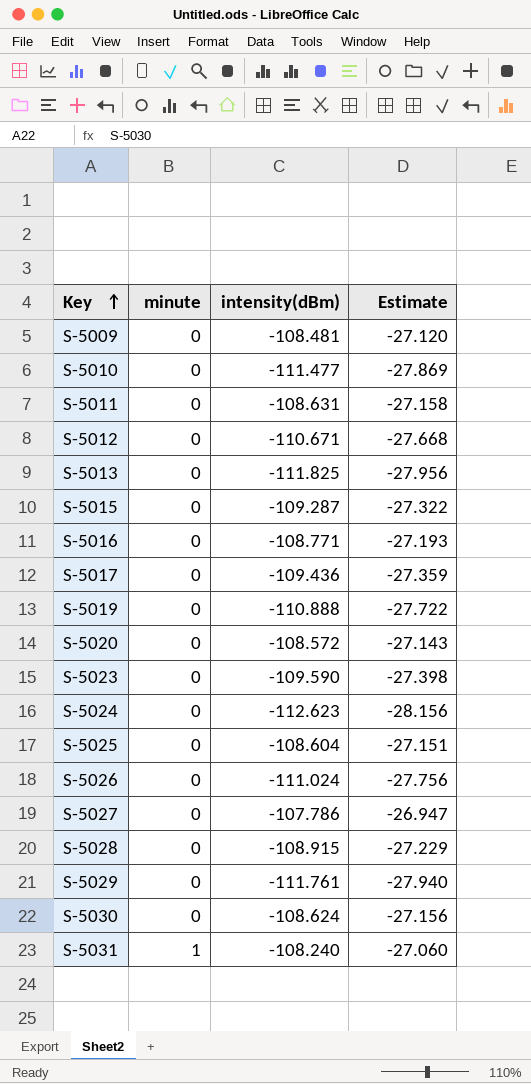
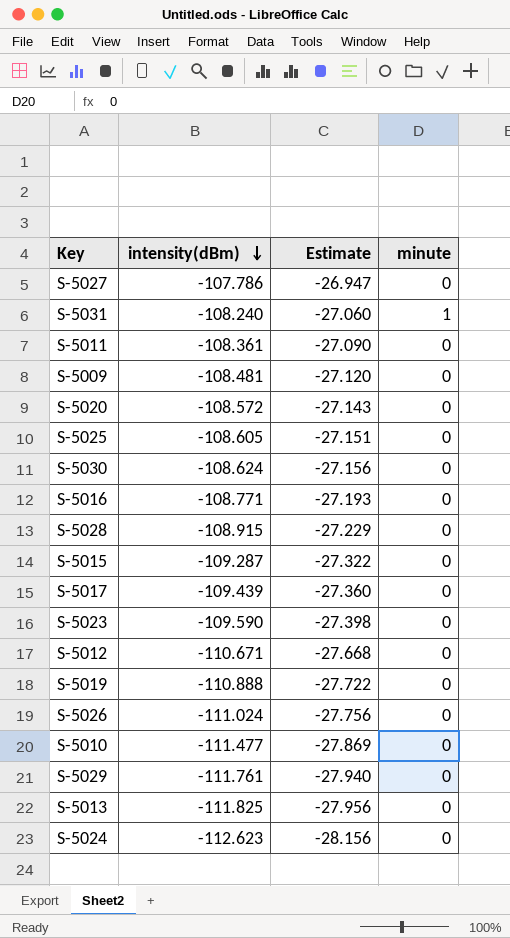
row order: Key ascending -> intensity(dBm) descending
column minute | position: 2 -> 4
S-5011 | intensity(dBm): -108.631 -> -108.361
S-5011 | Estimate: -27.158 -> -27.090
S-5025 | intensity(dBm): -108.604 -> -108.605
S-5017 | intensity(dBm): -109.436 -> -109.439
S-5017 | Estimate: -27.359 -> -27.360

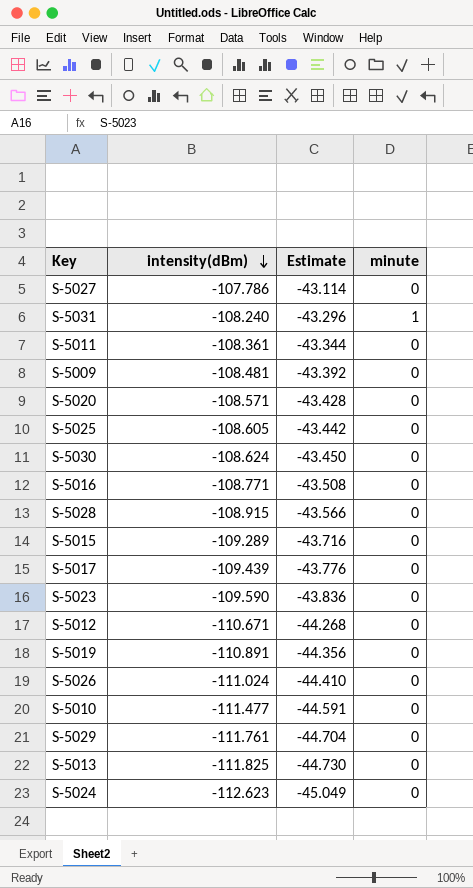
column Estimate | formula: [intensity(dBm)] * 0.25 -> [intensity(dBm)] * 0.4
S-5020 | intensity(dBm): -108.572 -> -108.571
S-5015 | intensity(dBm): -109.287 -> -109.289
S-5019 | intensity(dBm): -110.888 -> -110.891

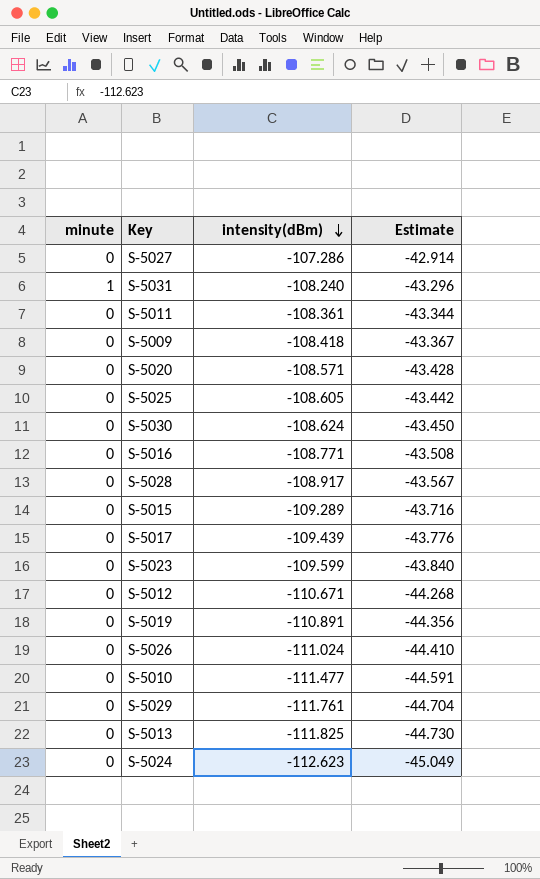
column minute | position: 4 -> 1
S-5027 | intensity(dBm): -107.786 -> -107.286
S-5027 | Estimate: -43.114 -> -42.914
S-5009 | intensity(dBm): -108.481 -> -108.418
S-5009 | Estimate: -43.392 -> -43.367
S-5028 | intensity(dBm): -108.915 -> -108.917
S-5028 | Estimate: -43.566 -> -43.567
S-5023 | intensity(dBm): -109.590 -> -109.599
S-5023 | Estimate: -43.836 -> -43.840

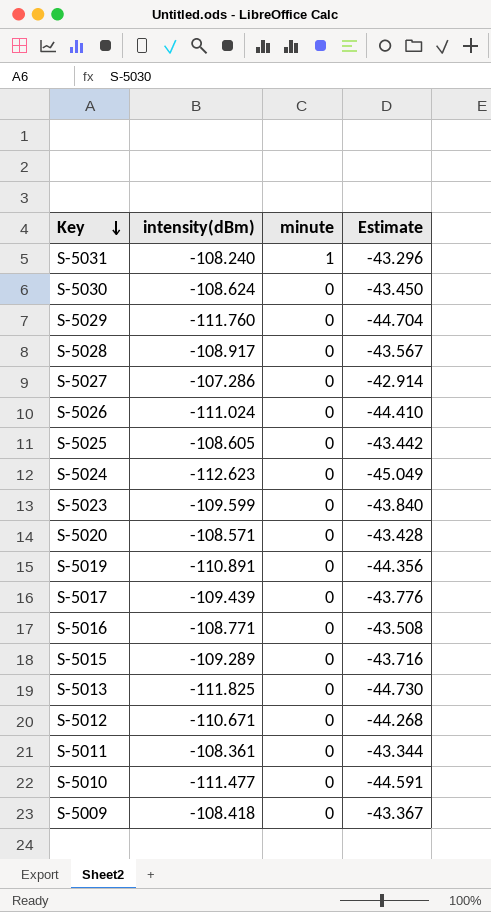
row order: intensity(dBm) descending -> Key descending
column minute | position: 1 -> 3
S-5029 | intensity(dBm): -111.761 -> -111.760

